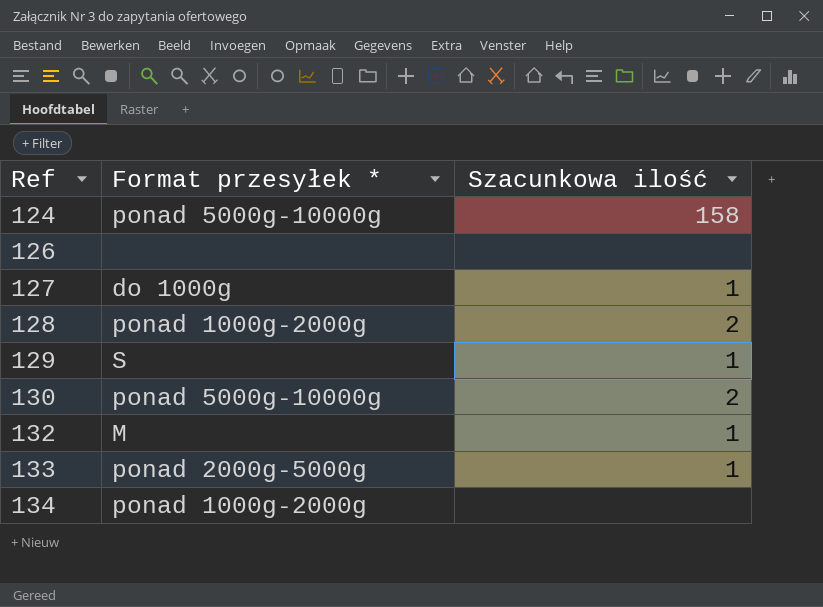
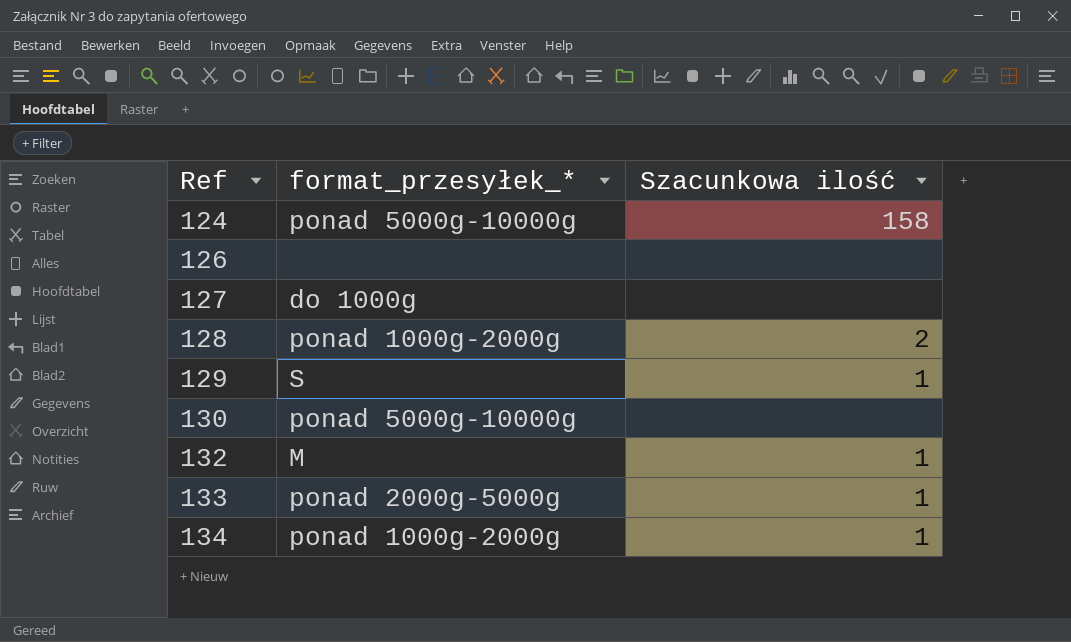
column name: Format przesyłek * -> format_przesyłek_*
127 | Szacunkowa ilość: 1 -> none
130 | Szacunkowa ilość: 2 -> none
134 | Szacunkowa ilość: none -> 1

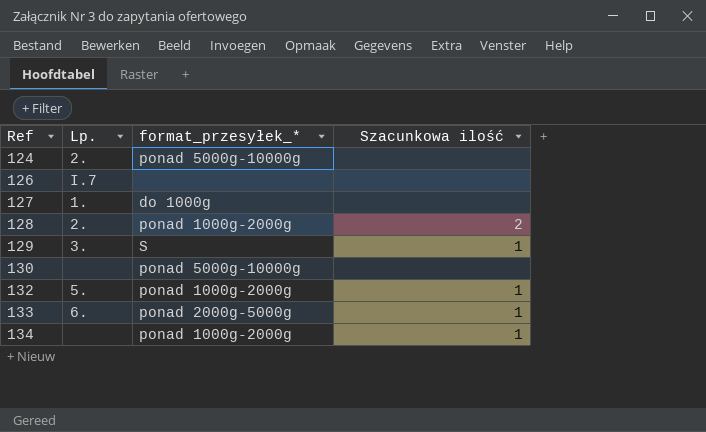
column Lp. | position: none -> 2
124 | Szacunkowa ilość: 158 -> none
132 | format_przesyłek_*: M -> ponad 1000g-2000g

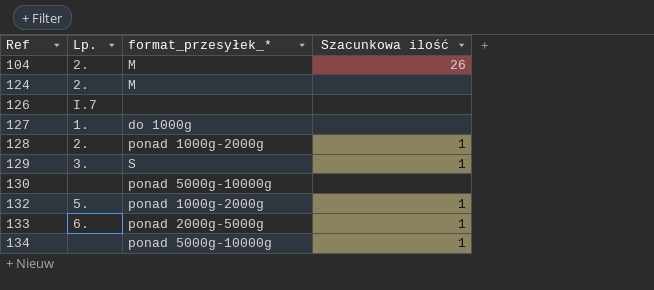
row 104: none -> 2. | M | 26
124 | format_przesyłek_*: ponad 5000g-10000g -> M
128 | Szacunkowa ilość: 2 -> 1
134 | format_przesyłek_*: ponad 1000g-2000g -> ponad 5000g-10000g

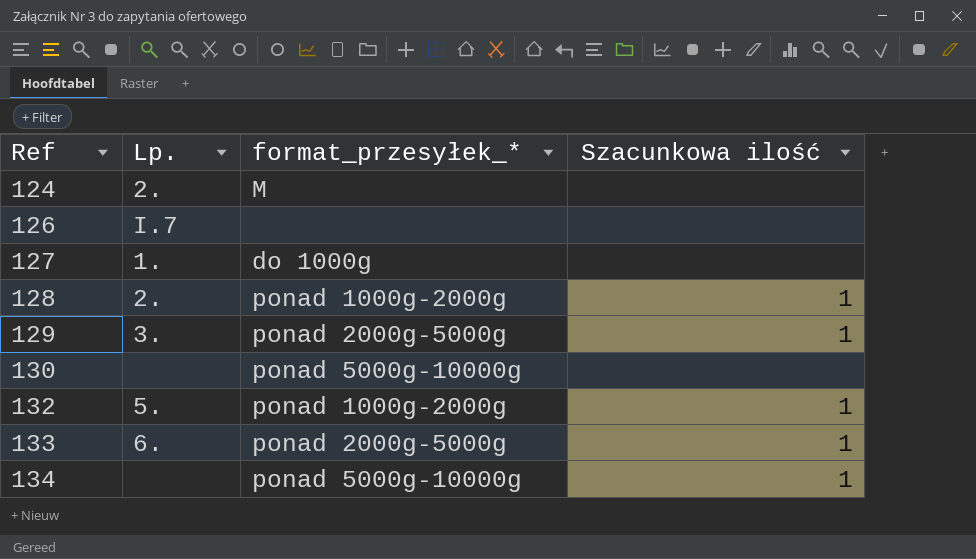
row 104: 2. | M | 26 -> none
129 | format_przesyłek_*: S -> ponad 2000g-5000g

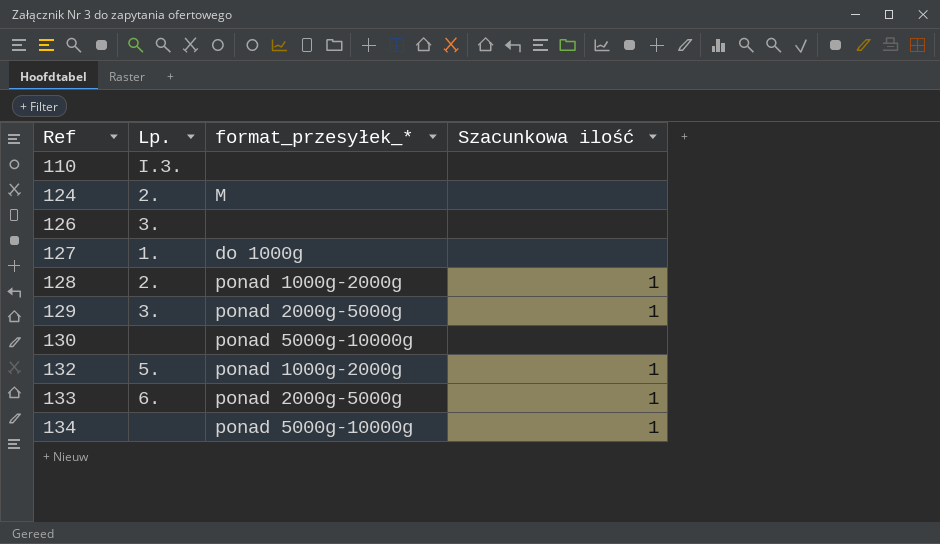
row 110: none -> I.3. | none | none
126 | Lp.: I.7 -> 3.

